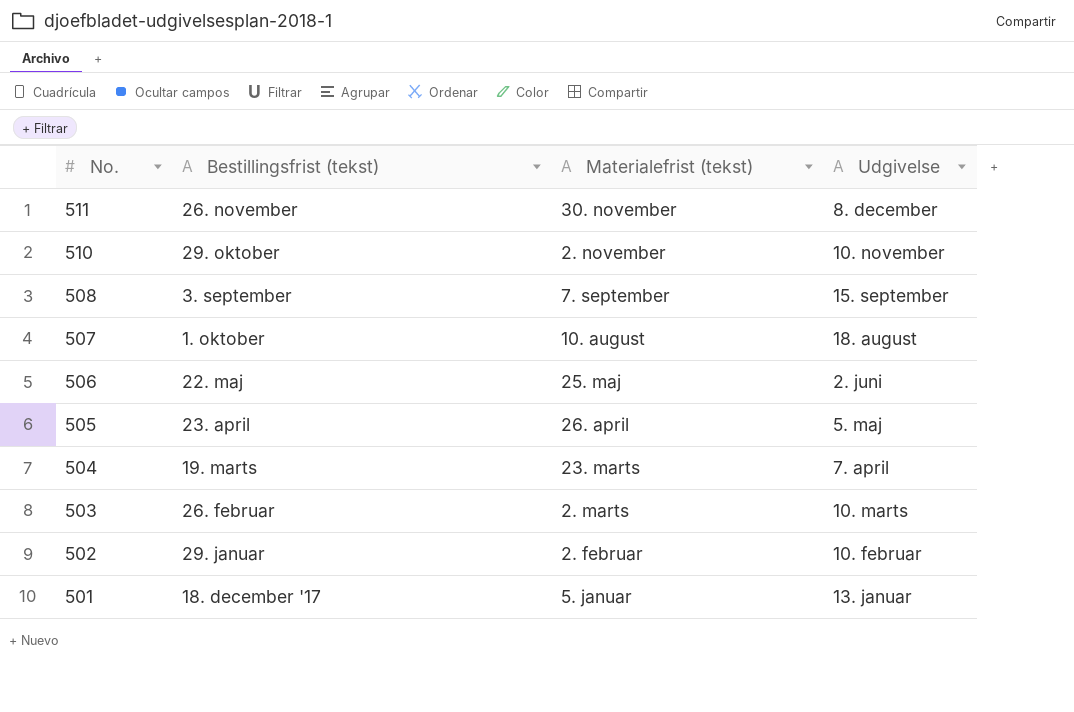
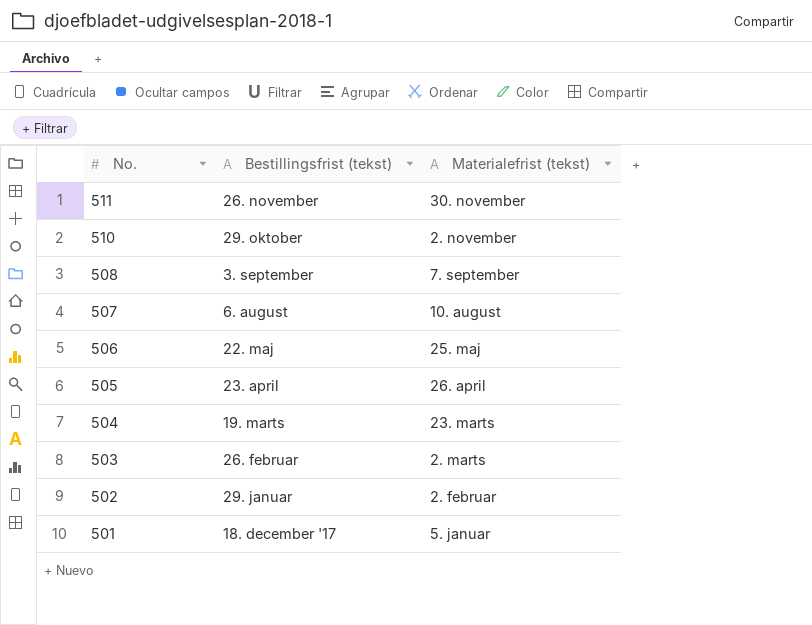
column Udgivelse | position: 4 -> none
507 | Bestillingsfrist (tekst): 1. oktober -> 6. august

